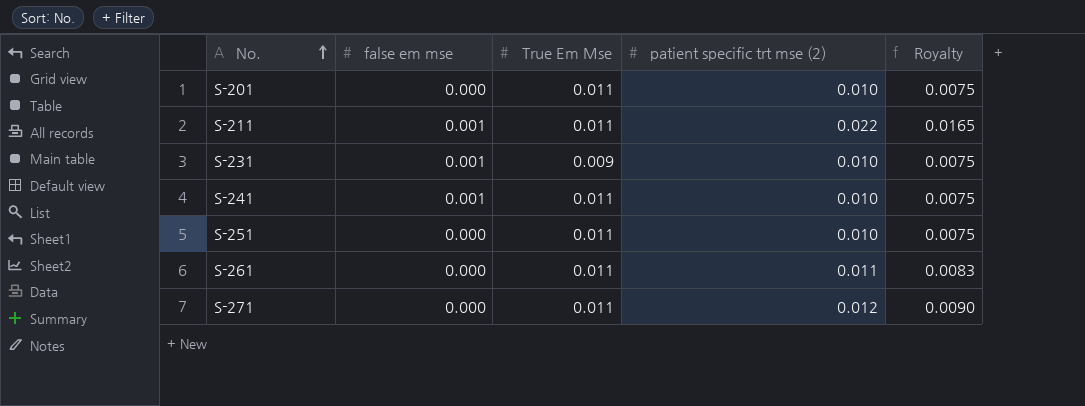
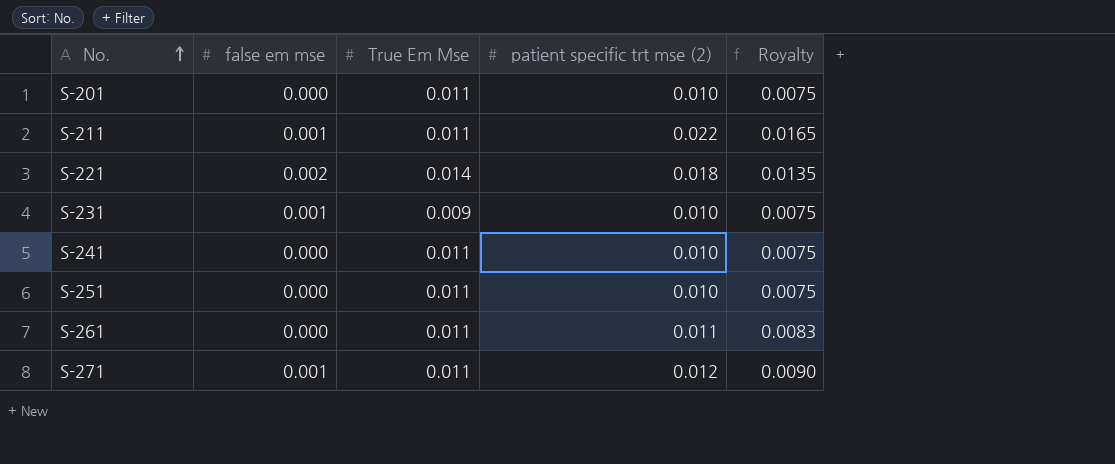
row S-221: none -> 0.002 | 0.014 | 0.018 | 0.0135
S-241 | false em mse: 0.001 -> 0.000
S-271 | false em mse: 0.000 -> 0.001

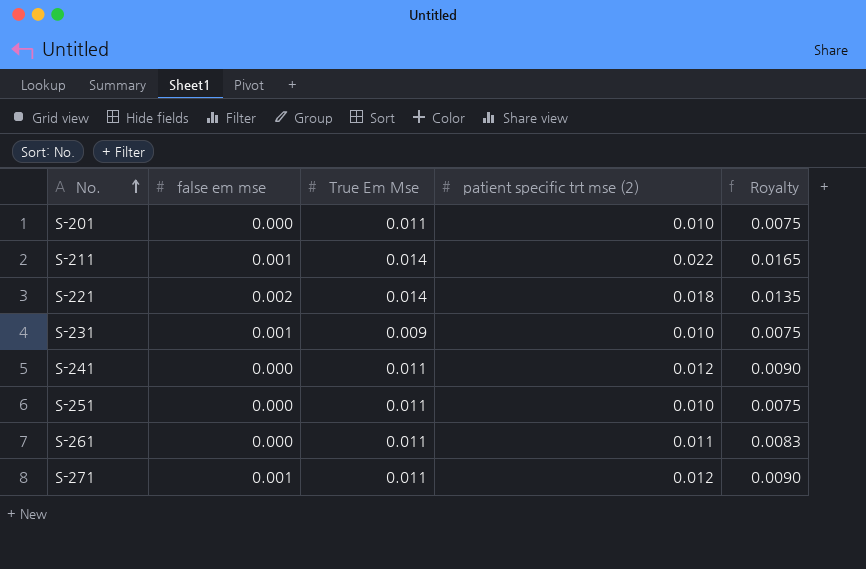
S-211 | True Em Mse: 0.011 -> 0.014
S-241 | patient specific trt mse (2): 0.010 -> 0.012
S-241 | Royalty: 0.0075 -> 0.0090

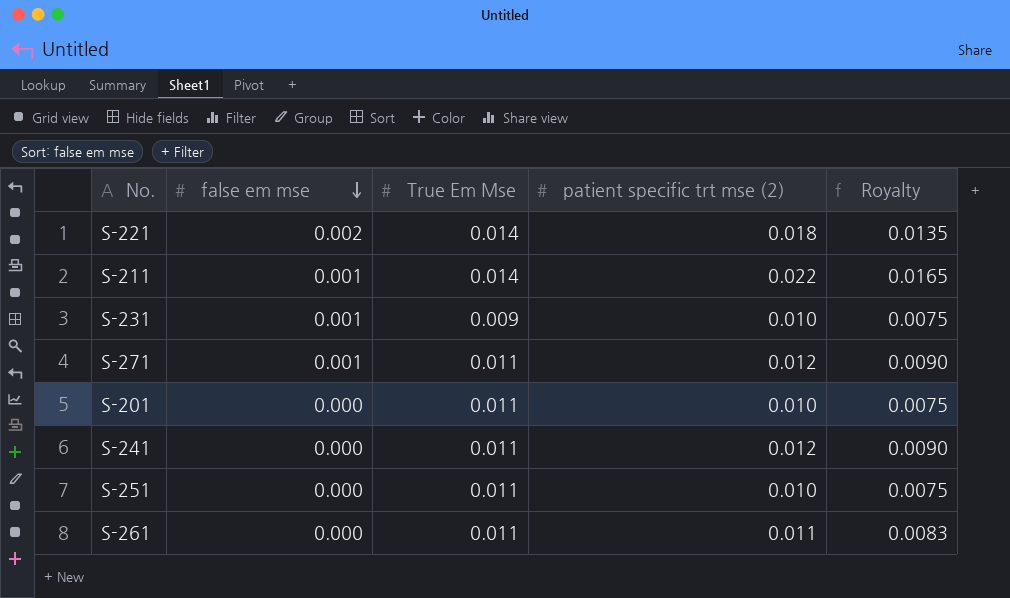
row order: No. ascending -> false em mse descending

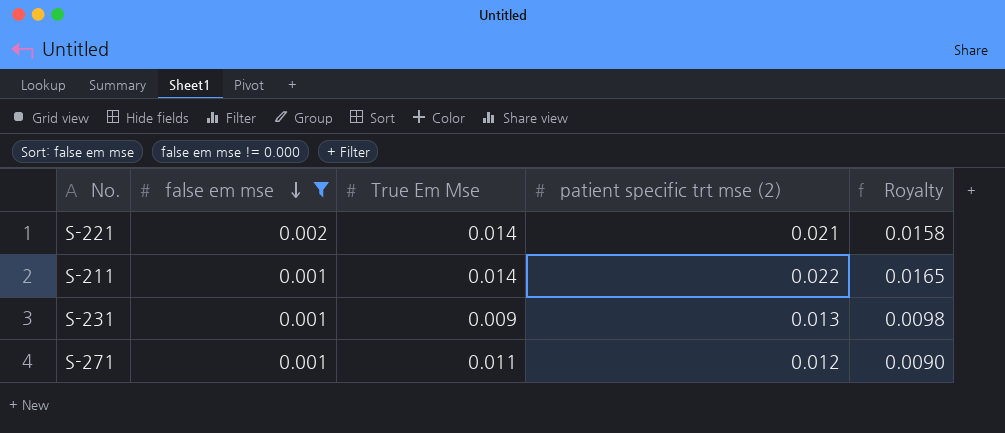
filter: none -> false em mse != 0.000
S-221 | patient specific trt mse (2): 0.018 -> 0.021
S-221 | Royalty: 0.0135 -> 0.0158
S-231 | patient specific trt mse (2): 0.010 -> 0.013
S-231 | Royalty: 0.0075 -> 0.0098

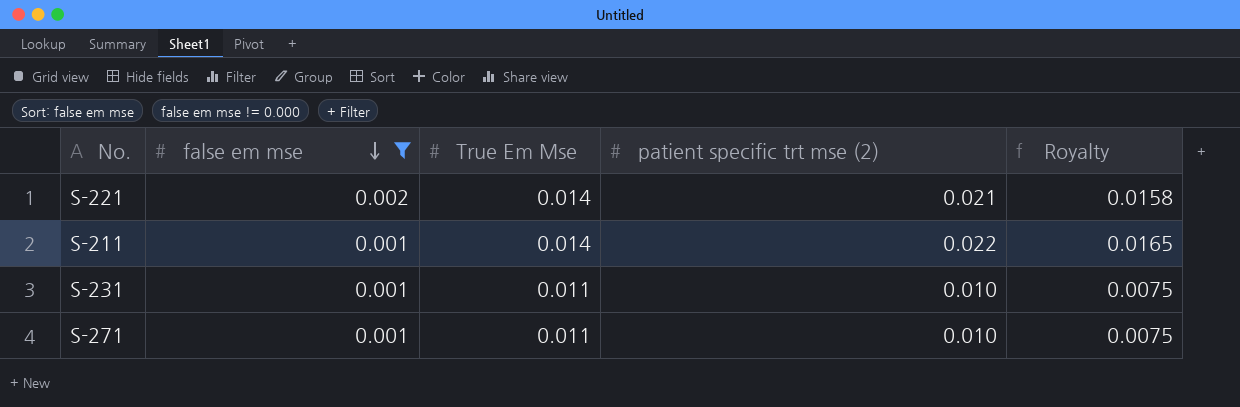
S-231 | True Em Mse: 0.009 -> 0.011
S-231 | patient specific trt mse (2): 0.013 -> 0.010
S-231 | Royalty: 0.0098 -> 0.0075
S-271 | patient specific trt mse (2): 0.012 -> 0.010
S-271 | Royalty: 0.0090 -> 0.0075

